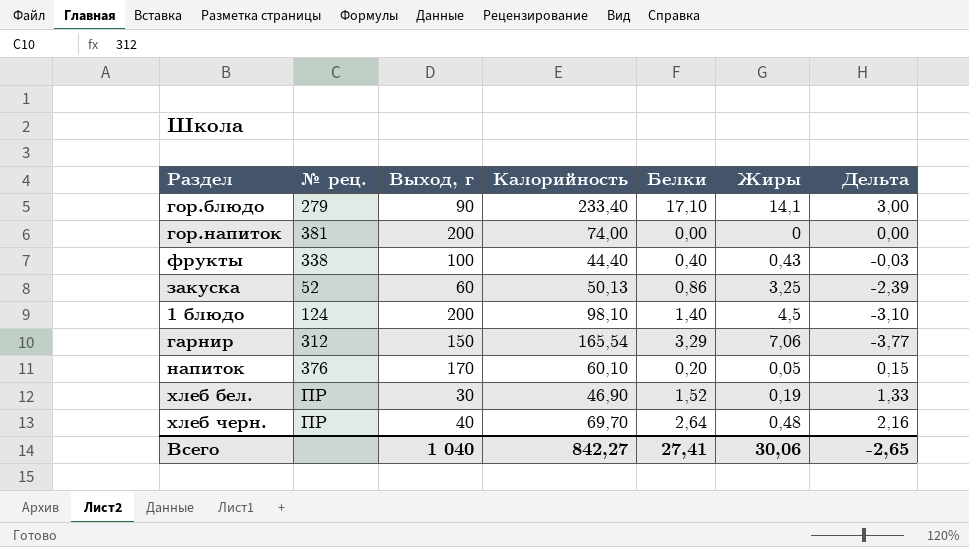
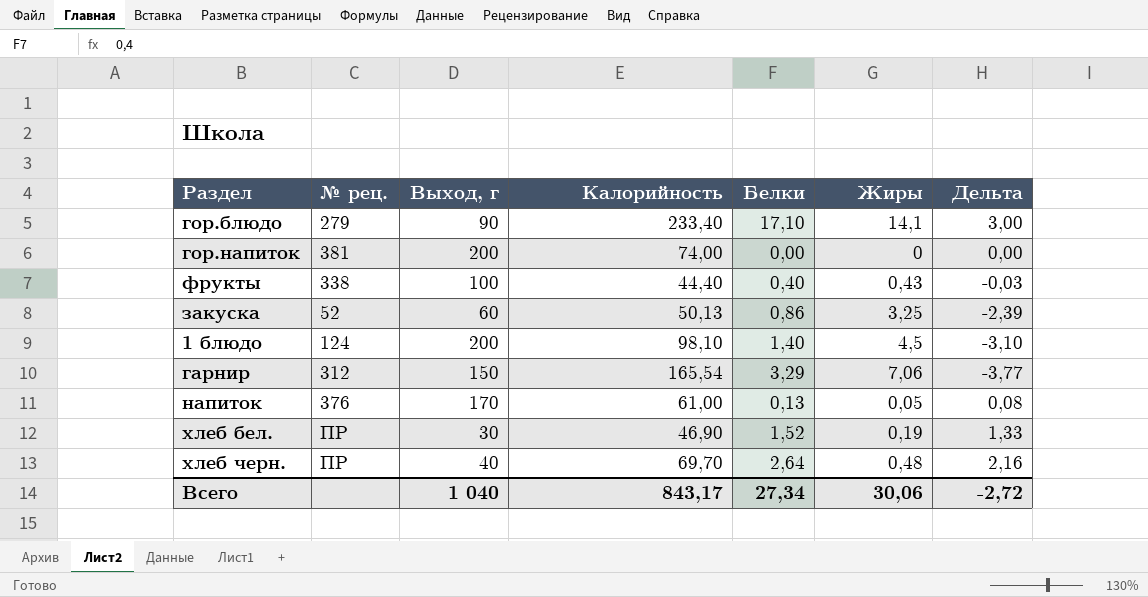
напиток | Калорийность: 60,10 -> 61,00
напиток | Белки: 0,20 -> 0,13
напиток | Дельта: 0,15 -> 0,08
Всего | Калорийность: 842,27 -> 843,17
Всего | Белки: 27,41 -> 27,34
Всего | Дельта: -2,65 -> -2,72

